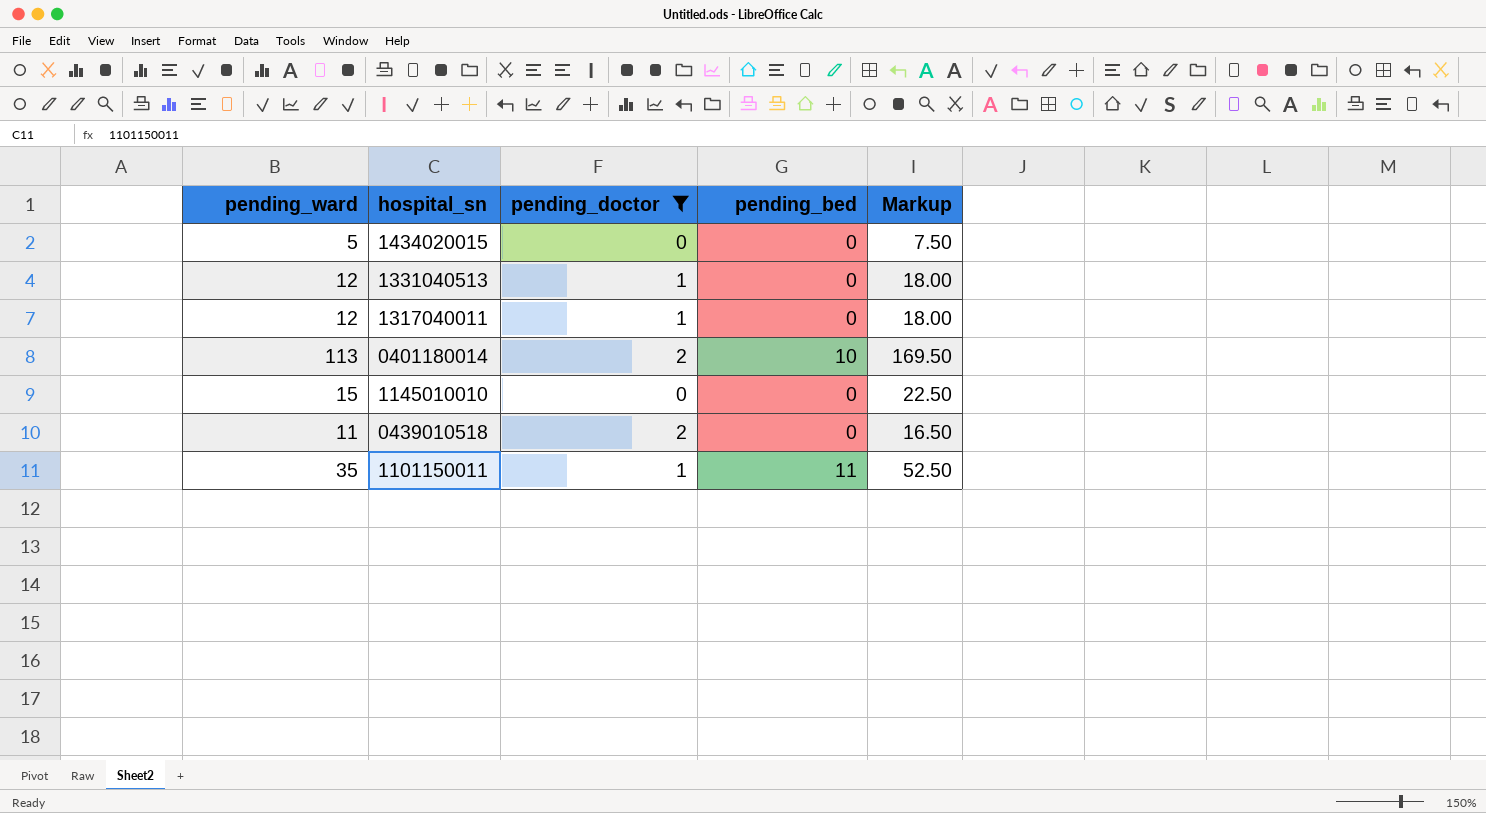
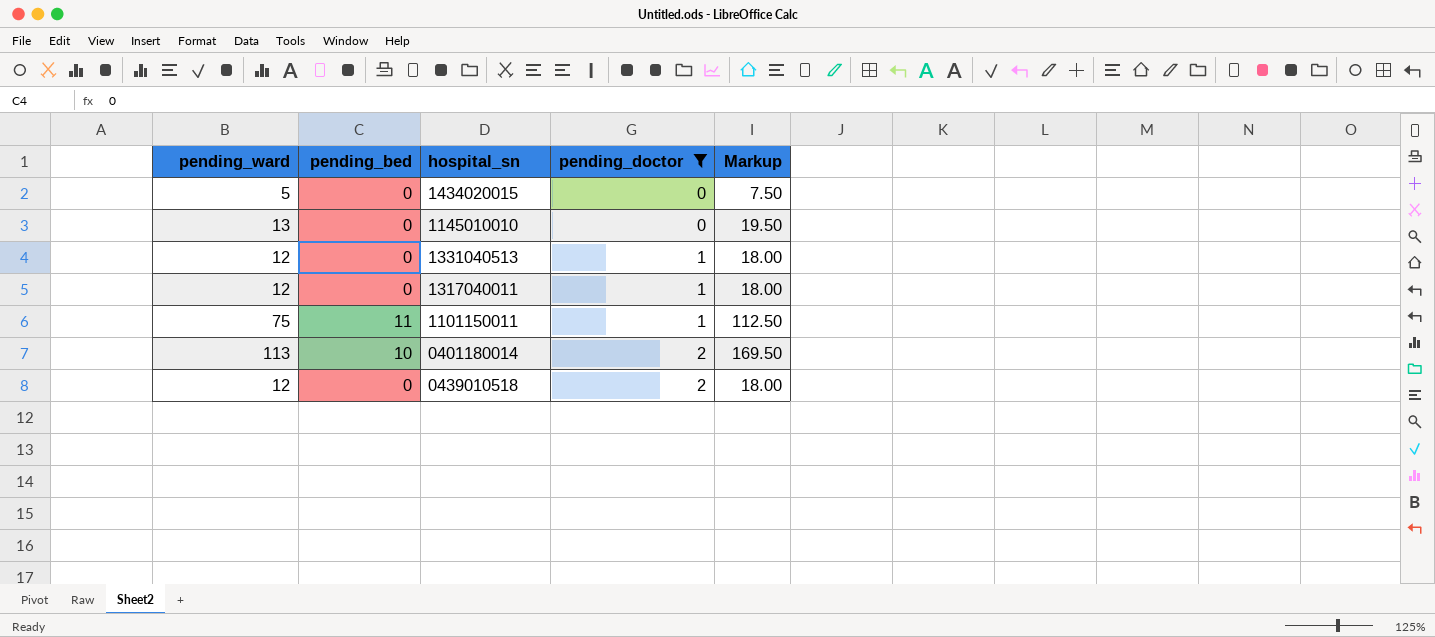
row order: none -> pending_doctor ascending
column pending_bed | position: 4 -> 2
1145010010 | pending_ward: 15 -> 13
1145010010 | Markup: 22.50 -> 19.50
1101150011 | pending_ward: 35 -> 75
1101150011 | Markup: 52.50 -> 112.50
0439010518 | pending_ward: 11 -> 12
0439010518 | Markup: 16.50 -> 18.00

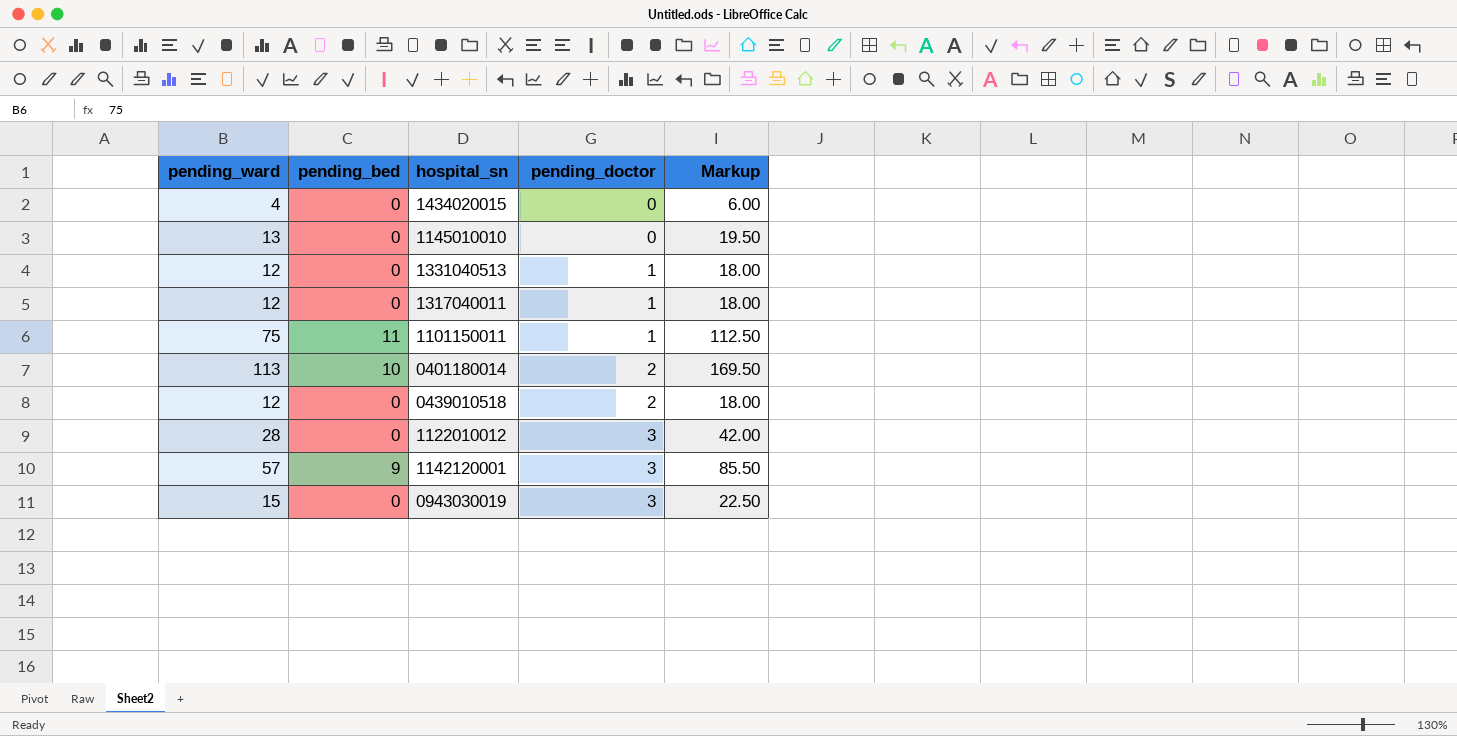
filter: pending_doctor != 3 -> none
1434020015 | pending_ward: 5 -> 4
1434020015 | Markup: 7.50 -> 6.00

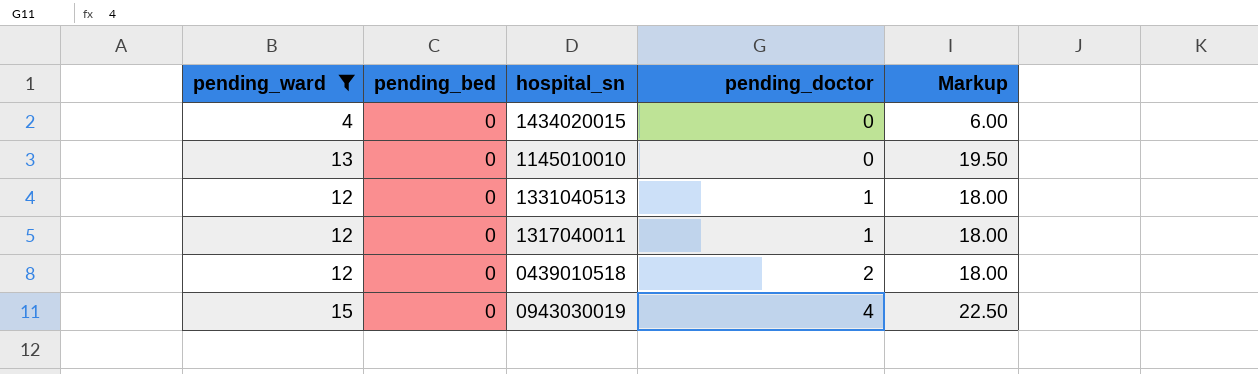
filter: none -> pending_ward <= 15
0943030019 | pending_doctor: 3 -> 4

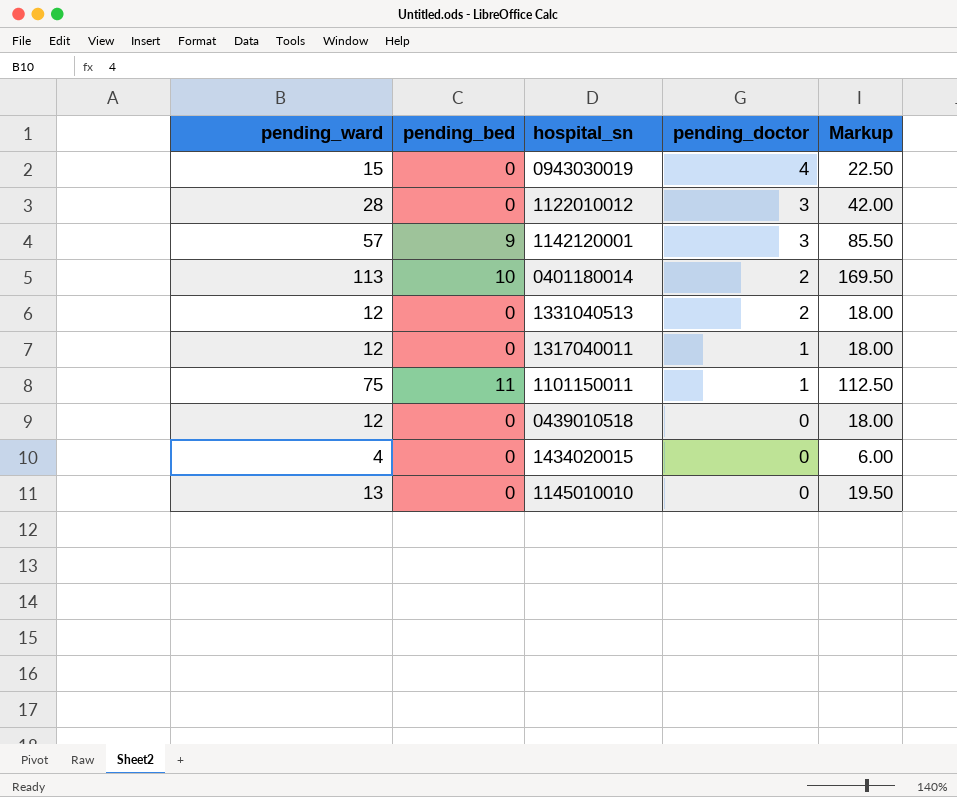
filter: pending_ward <= 15 -> none
row order: pending_doctor ascending -> pending_doctor descending
1331040513 | pending_doctor: 1 -> 2
0439010518 | pending_doctor: 2 -> 0

